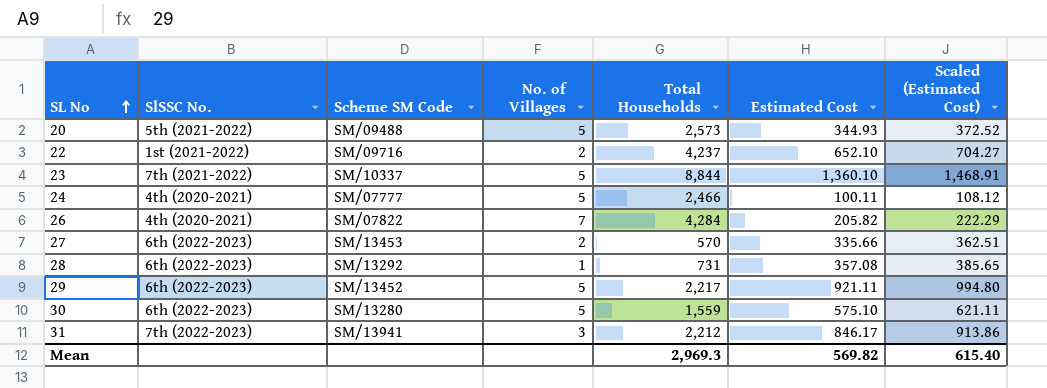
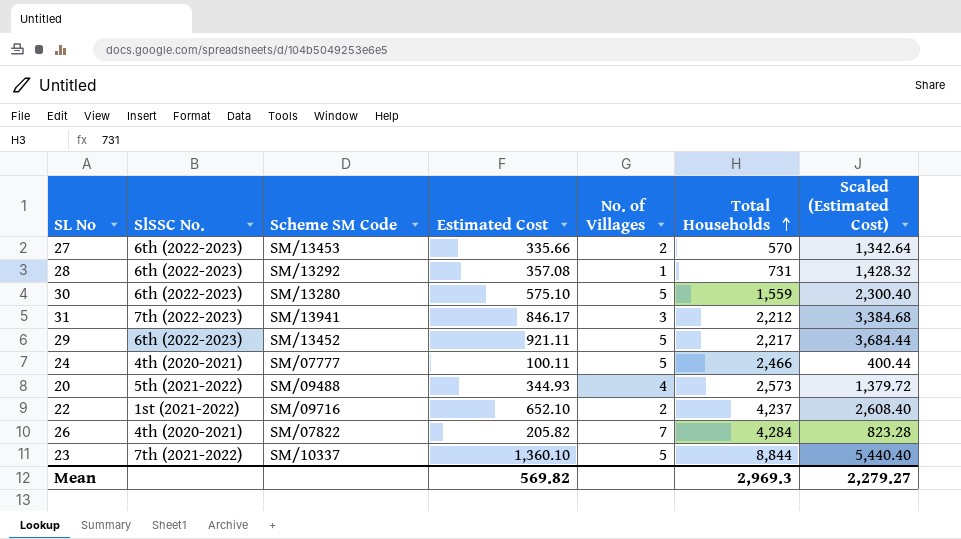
row order: SL No ascending -> Total Households ascending
column Estimated Cost | position: 6 -> 4
column Scaled (Estimated Cost) | formula: [Estimated Cost] * 1.08 -> [Estimated Cost] * 4
20 | No. of Villages: 5 -> 4
Mean | Scaled (Estimated Cost): 615.40 -> 2,279.27

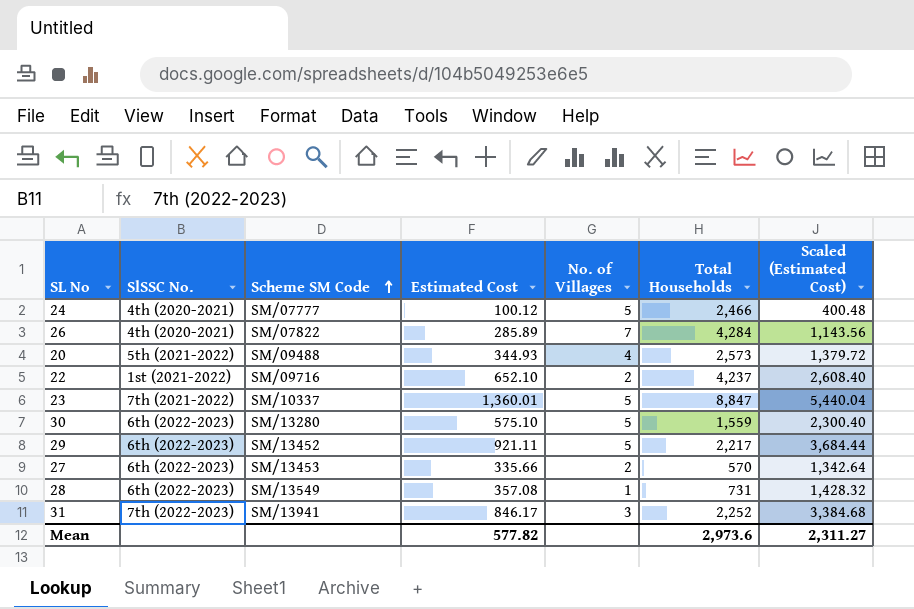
row order: Total Households ascending -> Scheme SM Code ascending
24 | Estimated Cost: 100.11 -> 100.12
24 | Scaled (Estimated Cost): 400.44 -> 400.48
26 | Estimated Cost: 205.82 -> 285.89
26 | Scaled (Estimated Cost): 823.28 -> 1,143.56
23 | Estimated Cost: 1,360.10 -> 1,360.01
23 | Total Households: 8,844 -> 8,847
23 | Scaled (Estimated Cost): 5,440.40 -> 5,440.04
28 | Scheme SM Code: SM/13292 -> SM/13549
31 | Total Households: 2,212 -> 2,252
Mean | Estimated Cost: 569.82 -> 577.82
Mean | Total Households: 2,969.3 -> 2,973.6
Mean | Scaled (Estimated Cost): 2,279.27 -> 2,311.27

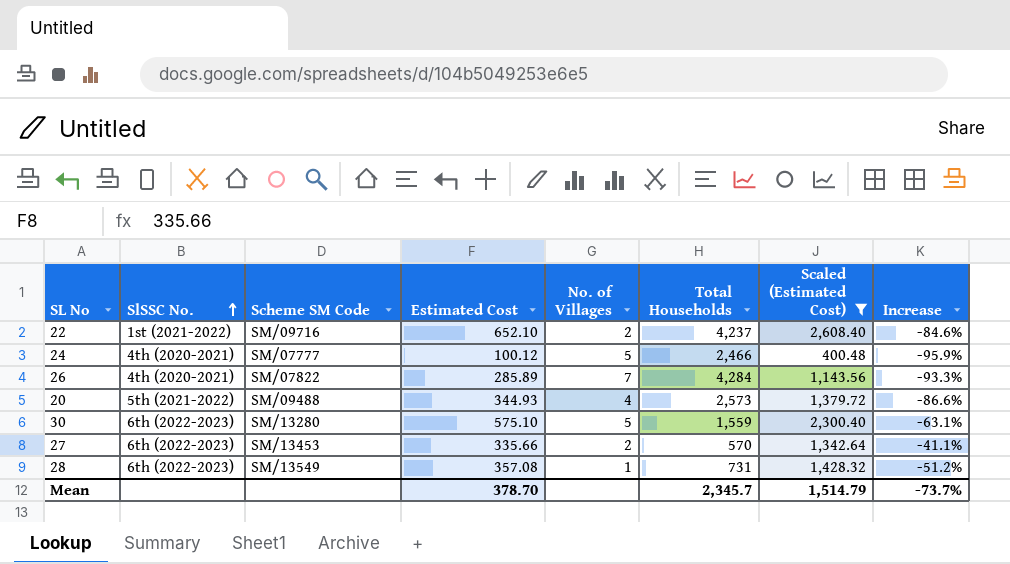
filter: none -> Scaled (Estimated Cost) <= 2,608.40
row order: Scheme SM Code ascending -> SlSSC No. ascending
column Increase | formula: none -> ([Estimated Cost] - [Total Households]) / [Total Households]
Mean | Estimated Cost: 577.82 -> 378.70
Mean | Total Households: 2,973.6 -> 2,345.7
Mean | Scaled (Estimated Cost): 2,311.27 -> 1,514.79

